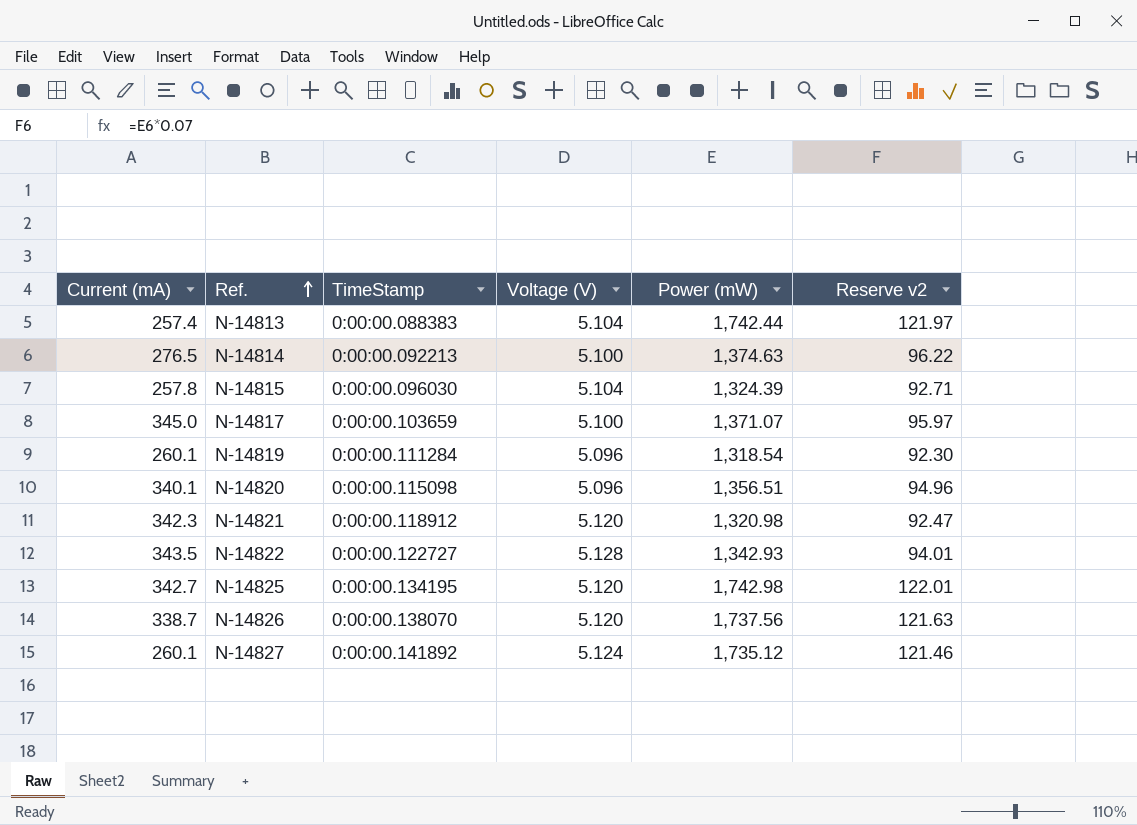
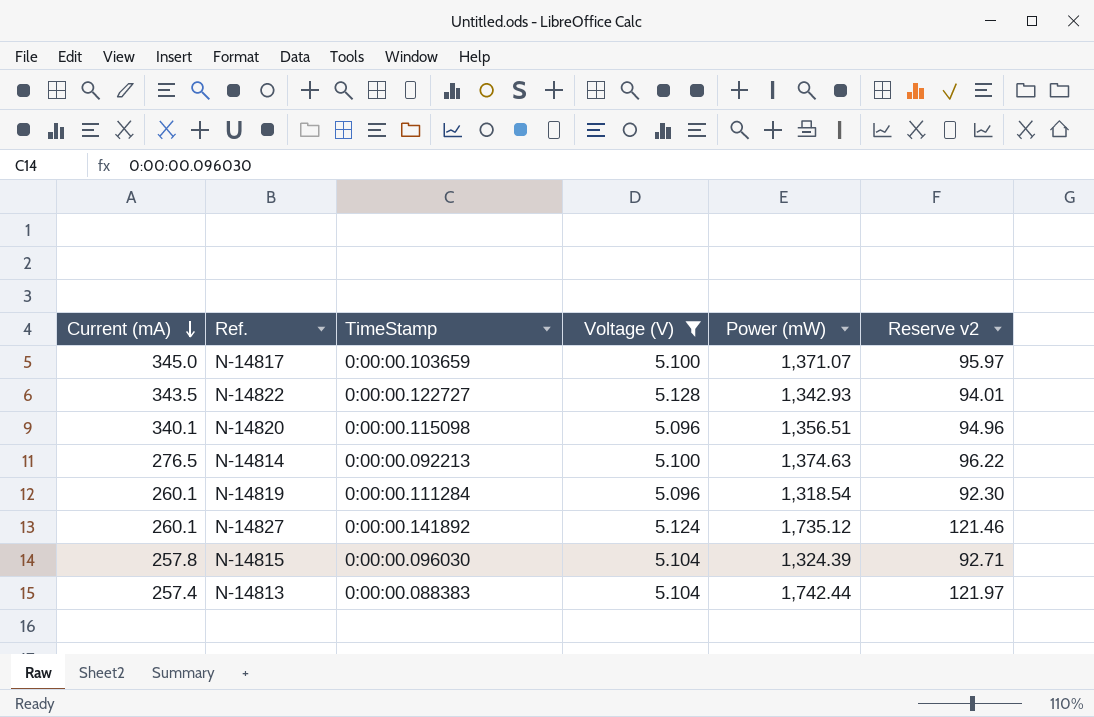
filter: none -> Voltage (V) != 5.120
row order: Ref. ascending -> Current (mA) descending

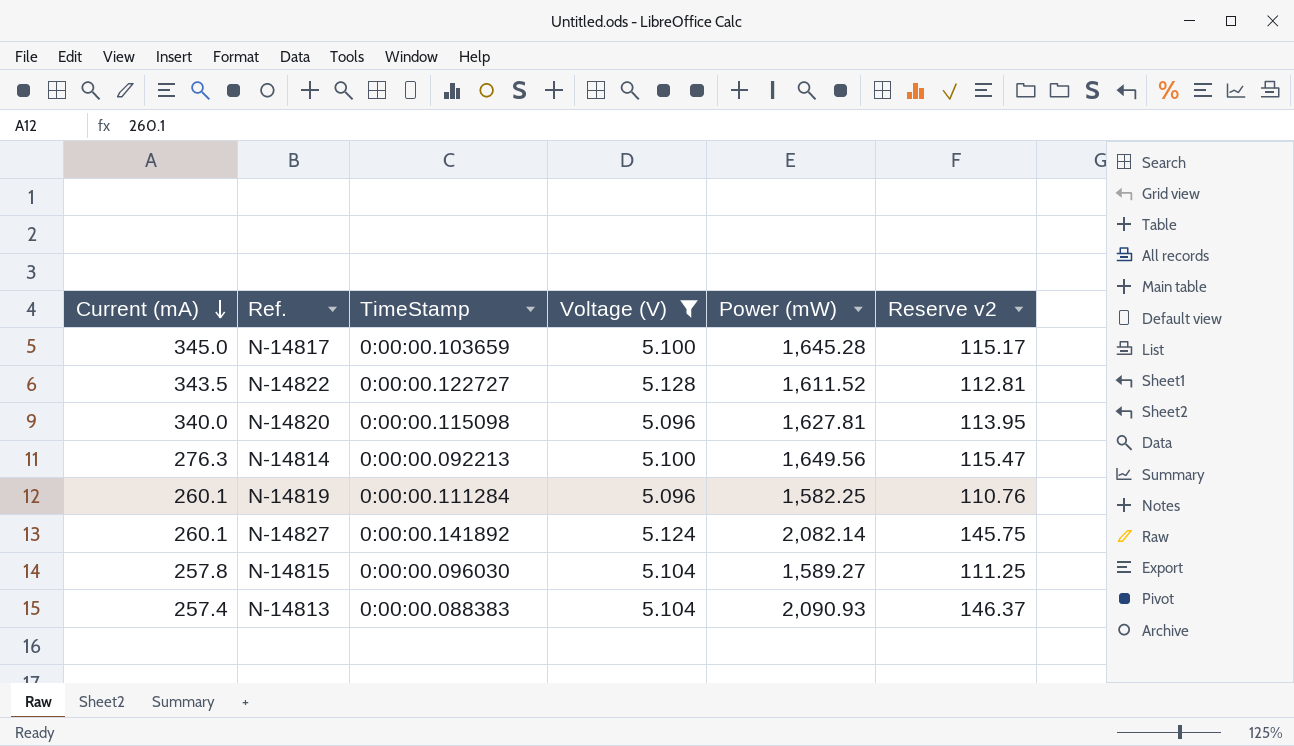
N-14817 | Power (mW): 1,371.07 -> 1,645.28
N-14817 | Reserve v2: 95.97 -> 115.17
N-14822 | Power (mW): 1,342.93 -> 1,611.52
N-14822 | Reserve v2: 94.01 -> 112.81
N-14820 | Current (mA): 340.1 -> 340.0
N-14820 | Power (mW): 1,356.51 -> 1,627.81
N-14820 | Reserve v2: 94.96 -> 113.95
N-14814 | Current (mA): 276.5 -> 276.3
N-14814 | Power (mW): 1,374.63 -> 1,649.56
N-14814 | Reserve v2: 96.22 -> 115.47
N-14819 | Power (mW): 1,318.54 -> 1,582.25
N-14819 | Reserve v2: 92.30 -> 110.76
N-14827 | Power (mW): 1,735.12 -> 2,082.14
N-14827 | Reserve v2: 121.46 -> 145.75
N-14815 | Power (mW): 1,324.39 -> 1,589.27
N-14815 | Reserve v2: 92.71 -> 111.25
N-14813 | Power (mW): 1,742.44 -> 2,090.93
N-14813 | Reserve v2: 121.97 -> 146.37

